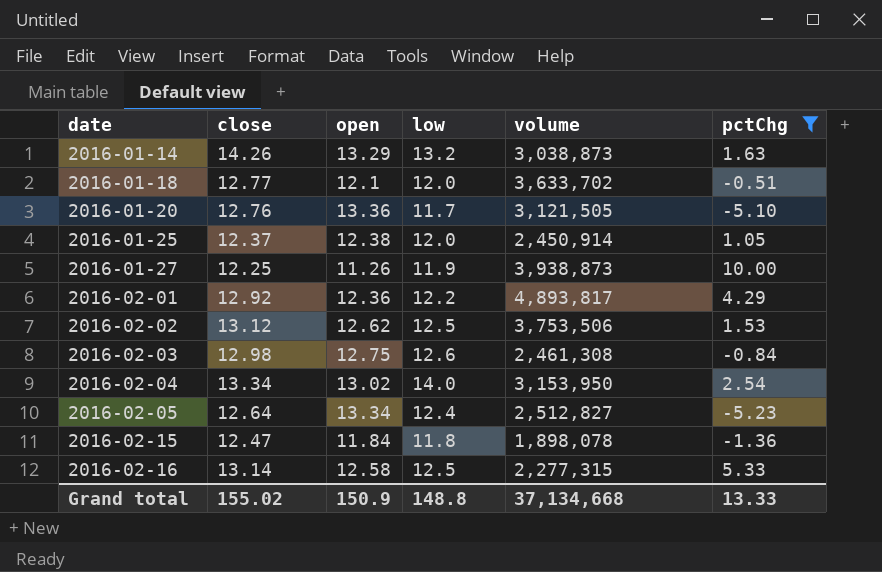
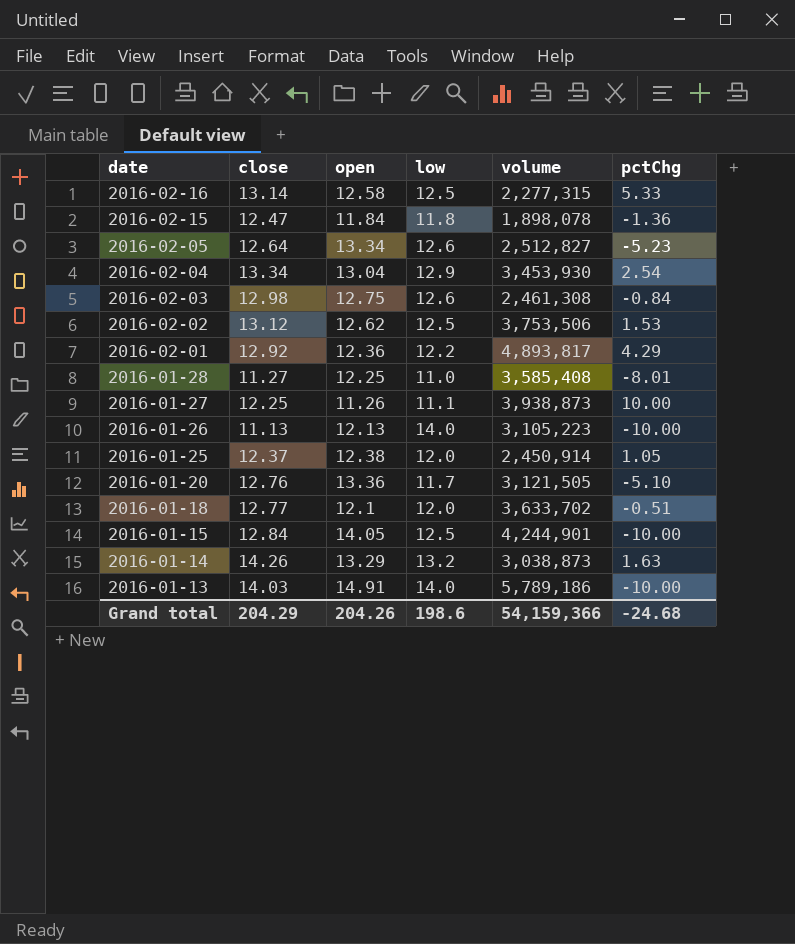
filter: pctChg >= -5.23 -> none
row order: date ascending -> date descending
2016-02-05 | low: 12.4 -> 12.6
2016-02-04 | open: 13.02 -> 13.04
2016-02-04 | low: 14.0 -> 12.9
2016-02-04 | volume: 3,153,950 -> 3,453,930
2016-01-27 | low: 11.9 -> 11.1
Grand total | close: 155.02 -> 204.29
Grand total | open: 150.9 -> 204.26
Grand total | low: 148.8 -> 198.6
Grand total | volume: 37,134,668 -> 54,159,366
Grand total | pctChg: 13.33 -> -24.68

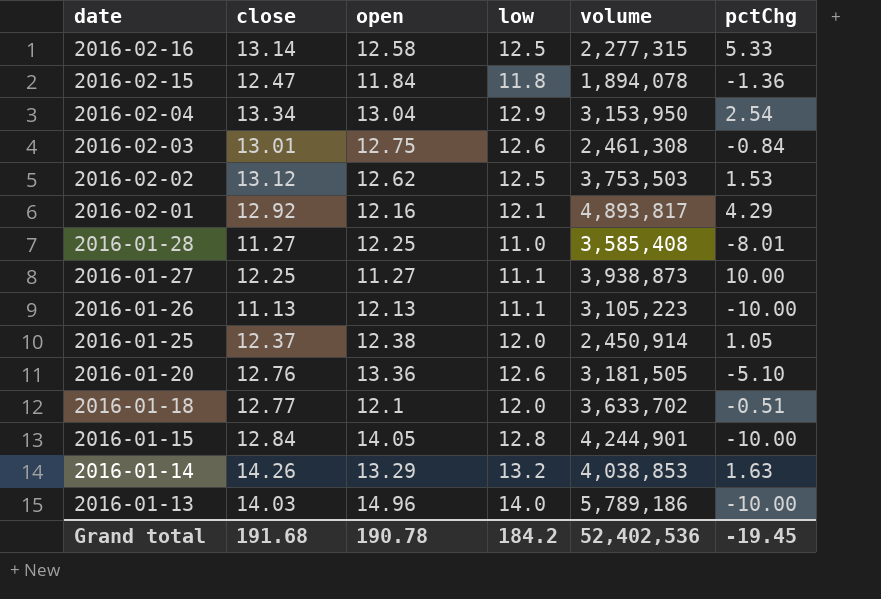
row 2016-02-05: 12.64 | 13.34 | 12.6 | 2,512,827 | -5.23 -> none
2016-02-15 | volume: 1,898,078 -> 1,894,078
2016-02-04 | volume: 3,453,930 -> 3,153,950
2016-02-03 | close: 12.98 -> 13.01
2016-02-02 | volume: 3,753,506 -> 3,753,503
2016-02-01 | open: 12.36 -> 12.16
2016-02-01 | low: 12.2 -> 12.1
2016-01-27 | open: 11.26 -> 11.27
2016-01-26 | low: 14.0 -> 11.1
2016-01-20 | low: 11.7 -> 12.6
2016-01-20 | volume: 3,121,505 -> 3,181,505
2016-01-15 | low: 12.5 -> 12.8
2016-01-14 | volume: 3,038,873 -> 4,038,853
2016-01-13 | open: 14.91 -> 14.96
Grand total | close: 204.29 -> 191.68
Grand total | open: 204.26 -> 190.78
Grand total | low: 198.6 -> 184.2
Grand total | volume: 54,159,366 -> 52,402,536
Grand total | pctChg: -24.68 -> -19.45

